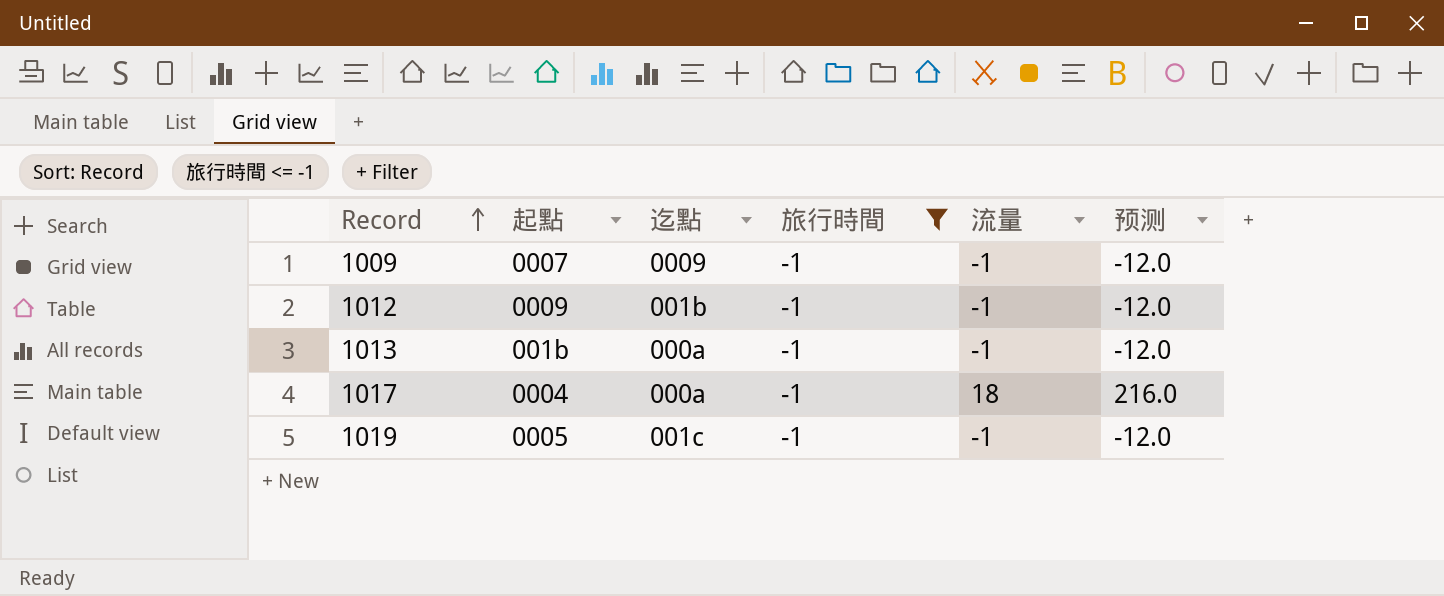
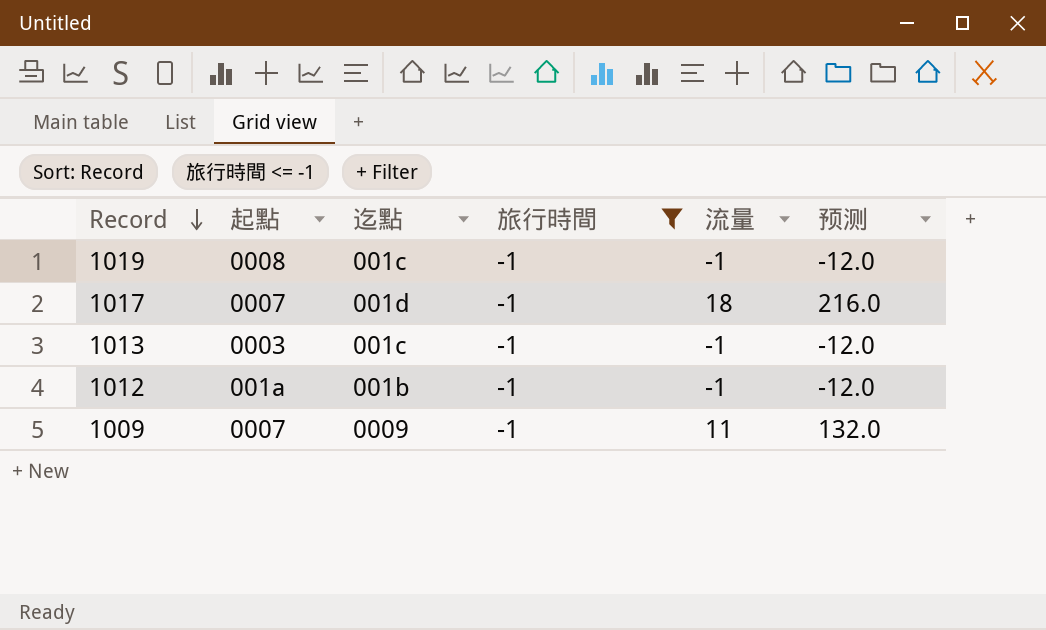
row order: Record ascending -> Record descending
1019 | 起點: 0005 -> 0008
1017 | 起點: 0004 -> 0007
1017 | 迄點: 000a -> 001d
1013 | 起點: 001b -> 0003
1013 | 迄點: 000a -> 001c
1012 | 起點: 0009 -> 001a
1009 | 流量: -1 -> 11
1009 | 预测: -12.0 -> 132.0

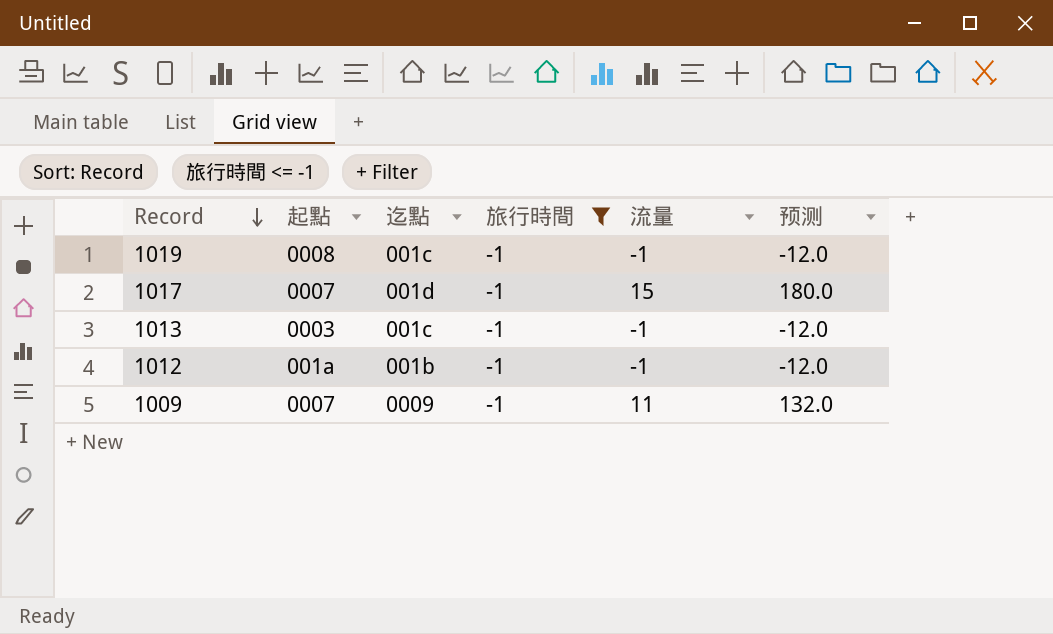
1017 | 流量: 18 -> 15
1017 | 预测: 216.0 -> 180.0

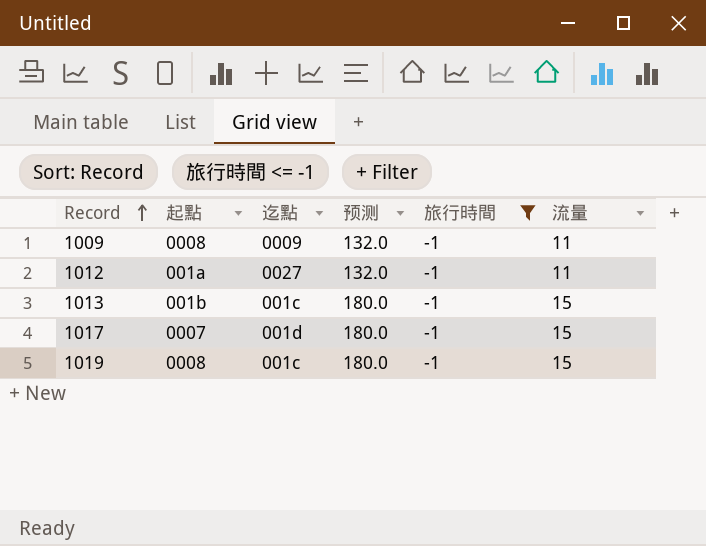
row order: Record descending -> Record ascending
column 预测 | position: 6 -> 4
1009 | 起點: 0007 -> 0008
1012 | 迄點: 001b -> 0027
1012 | 预测: -12.0 -> 132.0
1012 | 流量: -1 -> 11
1013 | 起點: 0003 -> 001b
1013 | 预测: -12.0 -> 180.0
1013 | 流量: -1 -> 15
1019 | 预测: -12.0 -> 180.0
1019 | 流量: -1 -> 15

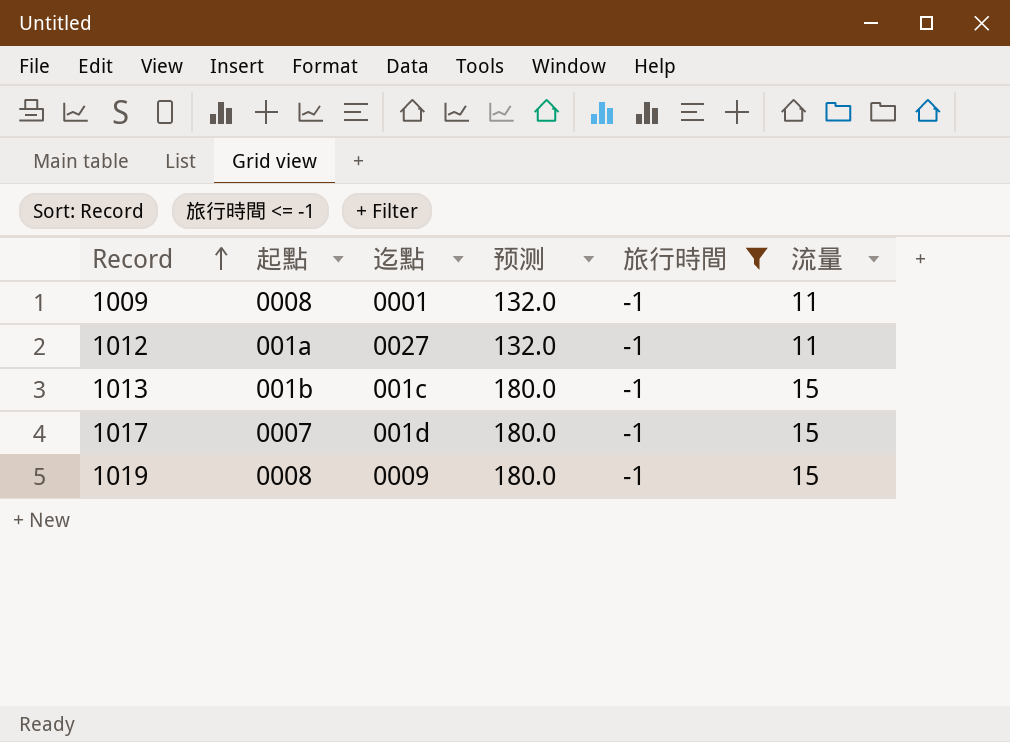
1009 | 迄點: 0009 -> 0001
1019 | 迄點: 001c -> 0009

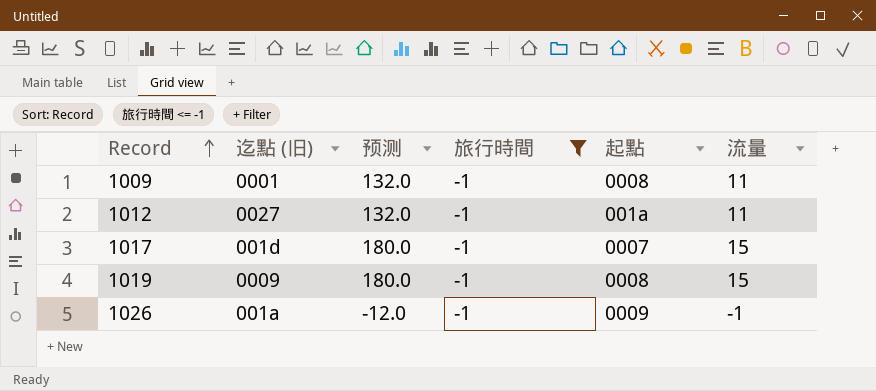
column name: 迄點 -> 迄點 (旧)
column 起點 | position: 2 -> 5
row 1013: 001b | 001c | 180.0 | -1 | 15 -> none
row 1026: none -> 001a | -12.0 | -1 | 0009 | -1

